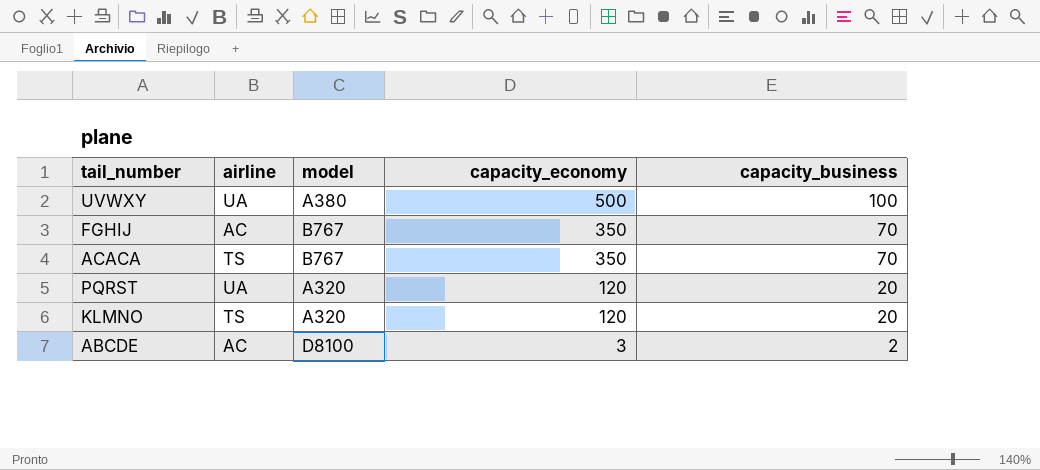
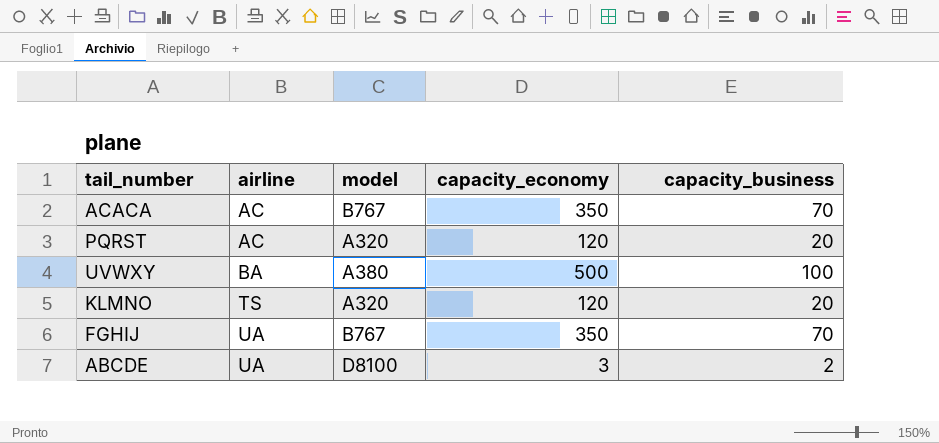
row order: capacity_economy descending -> airline ascending
ACACA | airline: TS -> AC
PQRST | airline: UA -> AC
UVWXY | airline: UA -> BA
FGHIJ | airline: AC -> UA
ABCDE | airline: AC -> UA

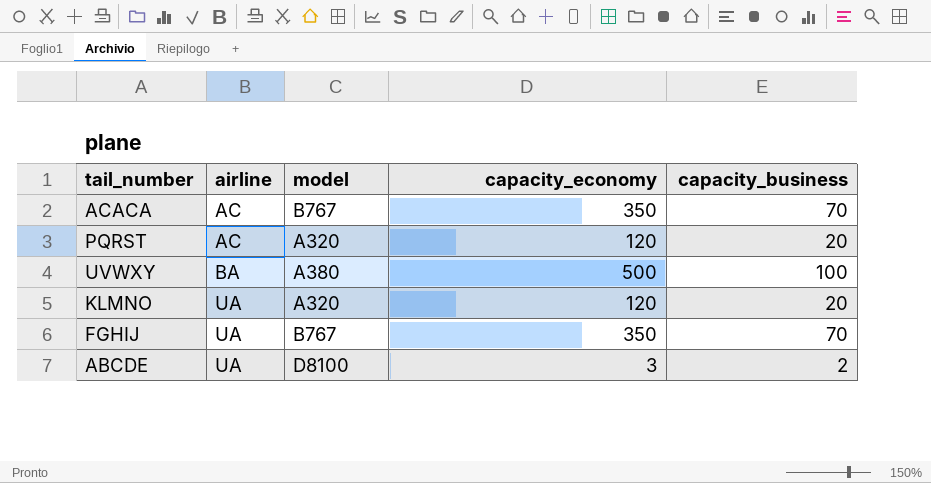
KLMNO | airline: TS -> UA

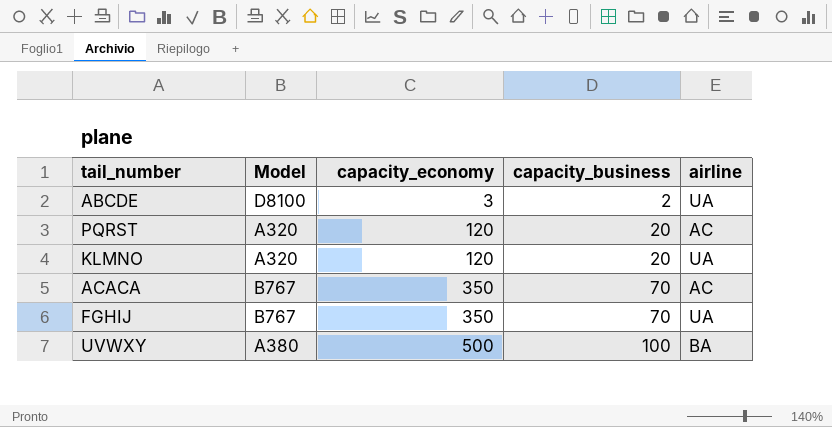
row order: airline ascending -> capacity_economy ascending
column name: model -> Model
column airline | position: 2 -> 5

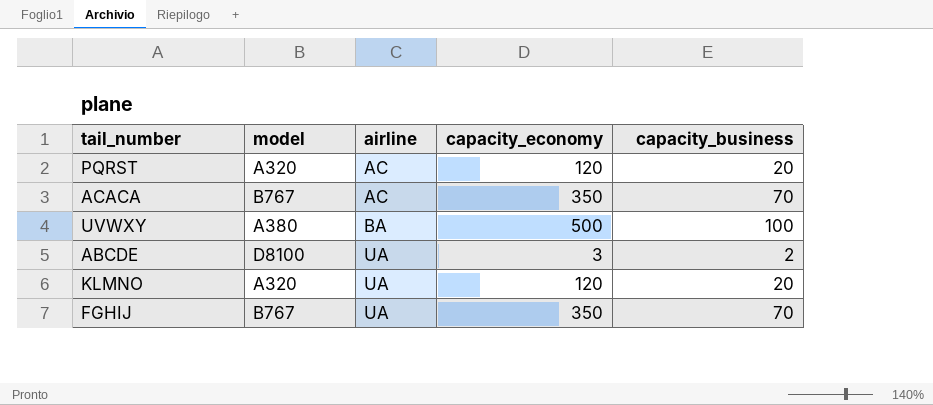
row order: capacity_economy ascending -> airline ascending
column name: Model -> model
column airline | position: 5 -> 3

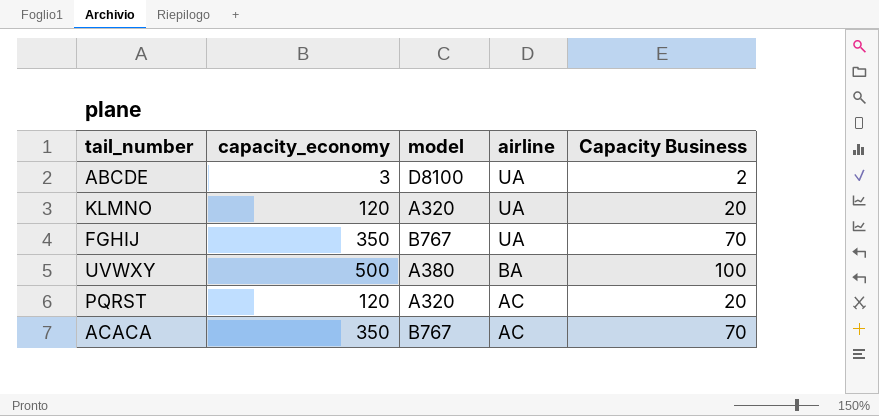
row order: airline ascending -> airline descending
column capacity_economy | position: 4 -> 2
column name: capacity_business -> Capacity Business

